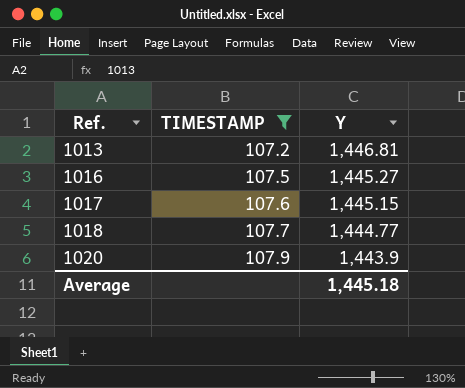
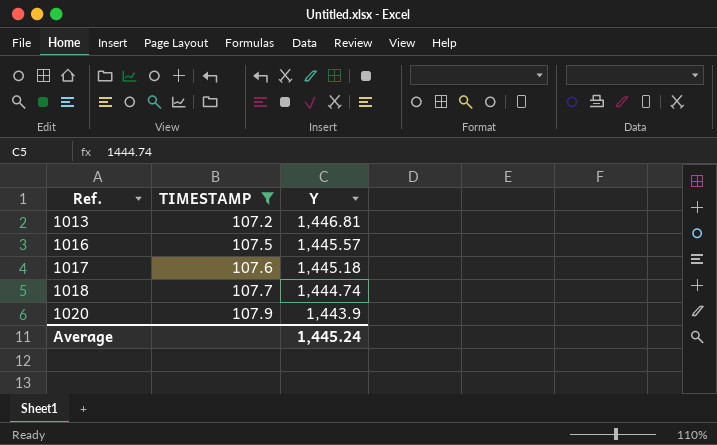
1016 | Y: 1,445.27 -> 1,445.57
1017 | Y: 1,445.15 -> 1,445.18
1018 | Y: 1,444.77 -> 1,444.74
Average | Y: 1,445.18 -> 1,445.24

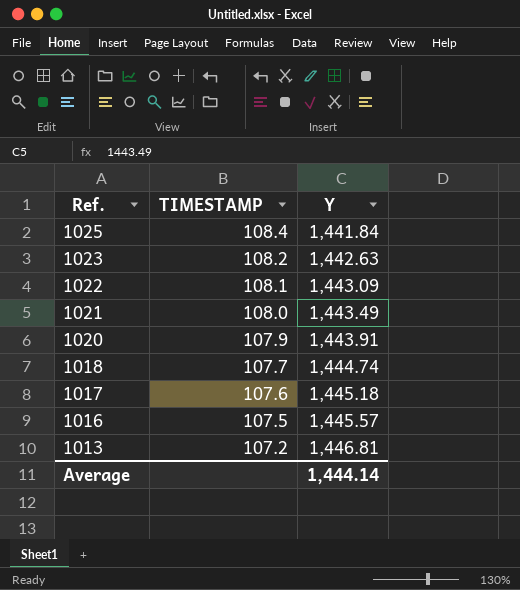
filter: TIMESTAMP <= 107.9 -> none
row order: Ref. ascending -> Ref. descending
1020 | Y: 1,443.9 -> 1,443.91
Average | Y: 1,445.24 -> 1,444.14

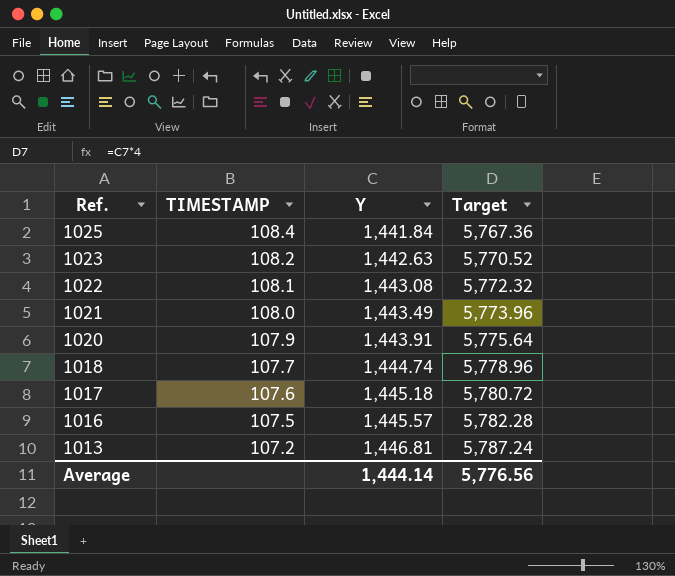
column Target | formula: none -> [Y] * 4
1022 | Y: 1,443.09 -> 1,443.08

